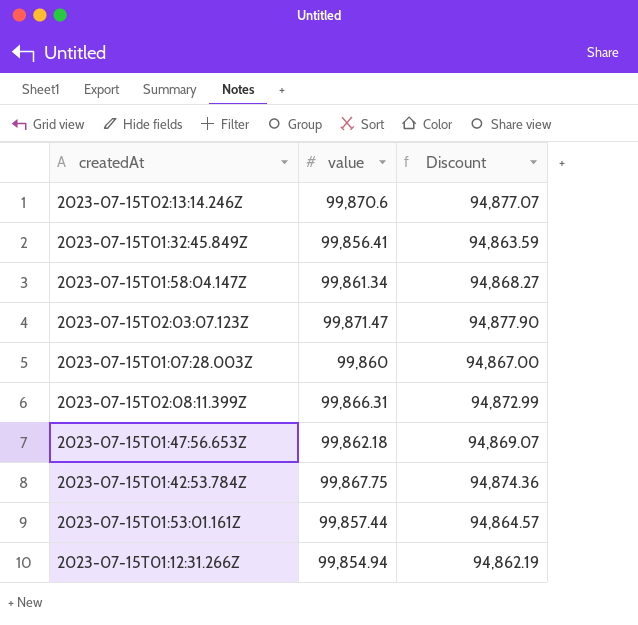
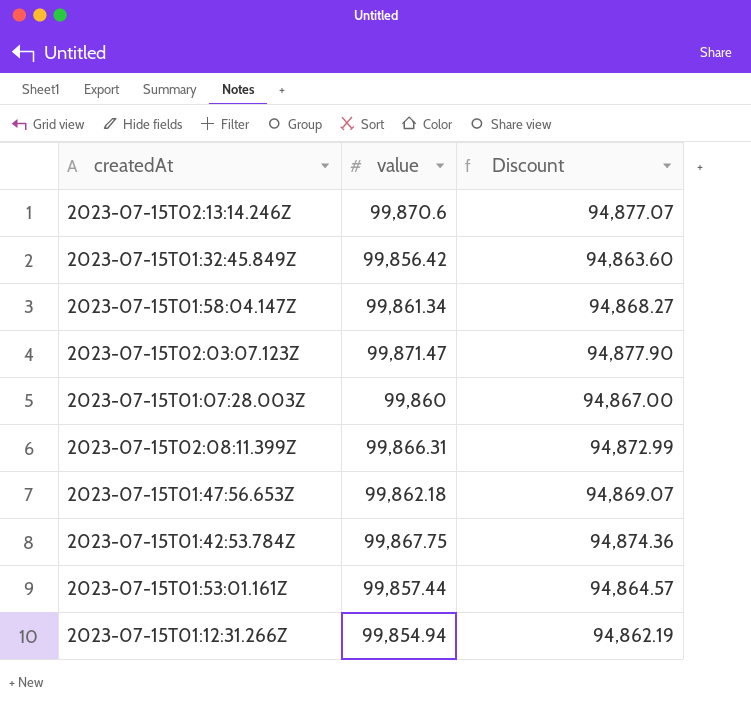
2023-07-15T01:32:45.849Z | value: 99,856.41 -> 99,856.42
2023-07-15T01:32:45.849Z | Discount: 94,863.59 -> 94,863.60

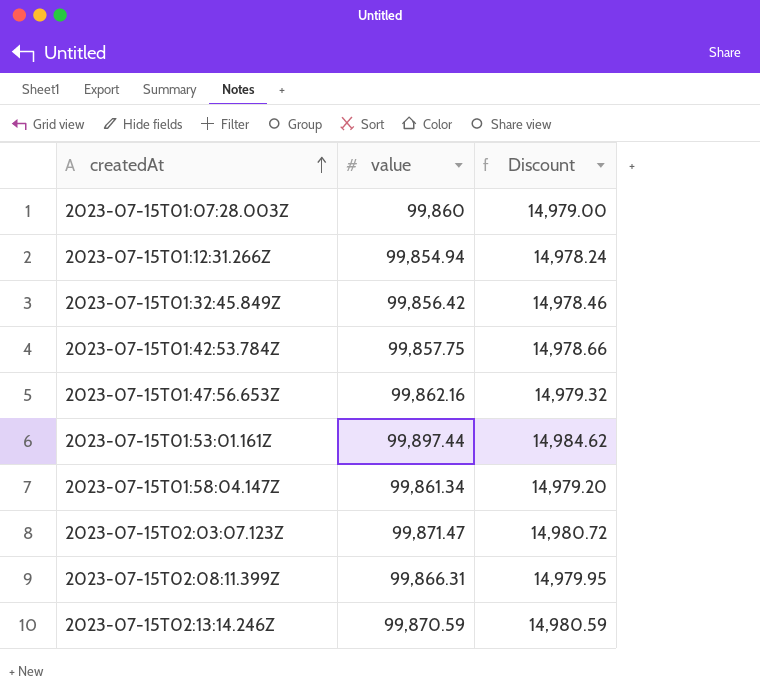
row order: none -> createdAt ascending
column Discount | formula: [value] * 0.95 -> [value] * 0.15
2023-07-15T01:42:53.784Z | value: 99,867.75 -> 99,857.75
2023-07-15T01:47:56.653Z | value: 99,862.18 -> 99,862.16
2023-07-15T01:53:01.161Z | value: 99,857.44 -> 99,897.44
2023-07-15T02:13:14.246Z | value: 99,870.6 -> 99,870.59

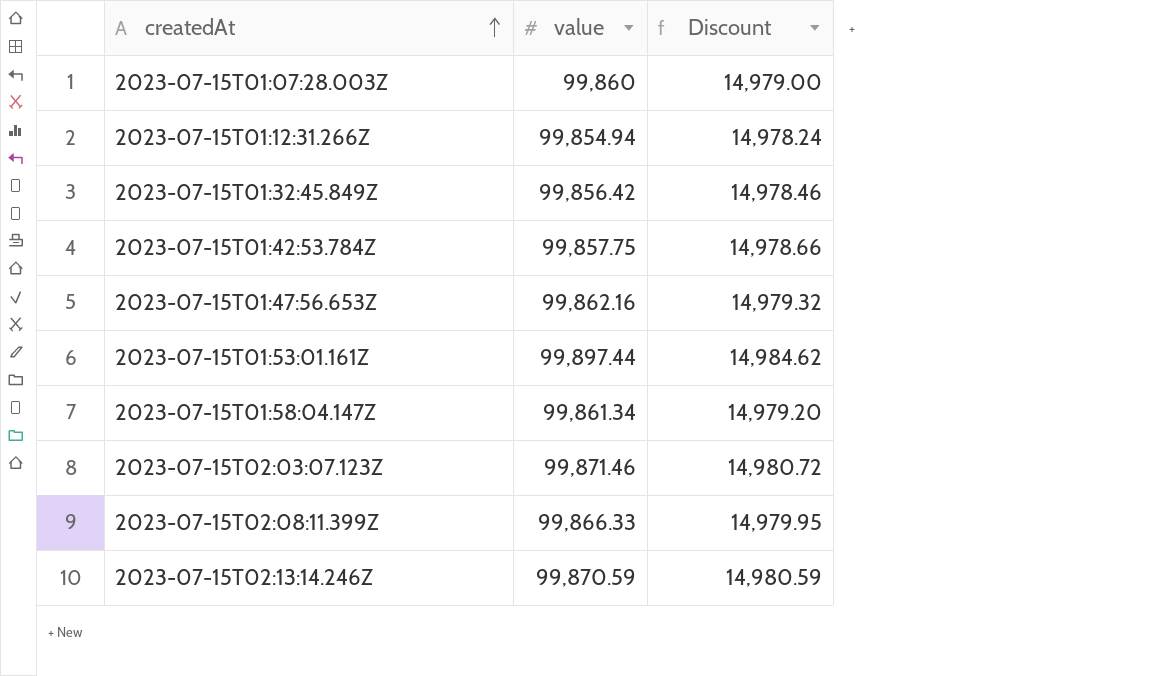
2023-07-15T02:03:07.123Z | value: 99,871.47 -> 99,871.46
2023-07-15T02:08:11.399Z | value: 99,866.31 -> 99,866.33

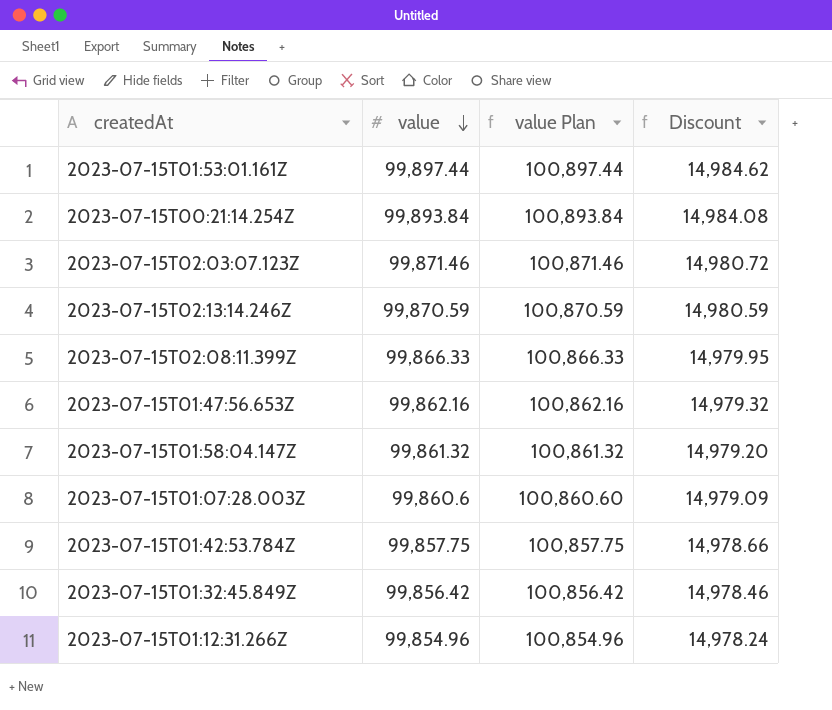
row order: createdAt ascending -> value descending
column value Plan | formula: none -> [value] + 1000
row 2023-07-15T00:21:14.254Z: none -> 99,893.84 | 100,893.84 | 14,984.08
2023-07-15T01:58:04.147Z | value: 99,861.34 -> 99,861.32
2023-07-15T01:07:28.003Z | value: 99,860 -> 99,860.6
2023-07-15T01:07:28.003Z | Discount: 14,979.00 -> 14,979.09
2023-07-15T01:12:31.266Z | value: 99,854.94 -> 99,854.96

